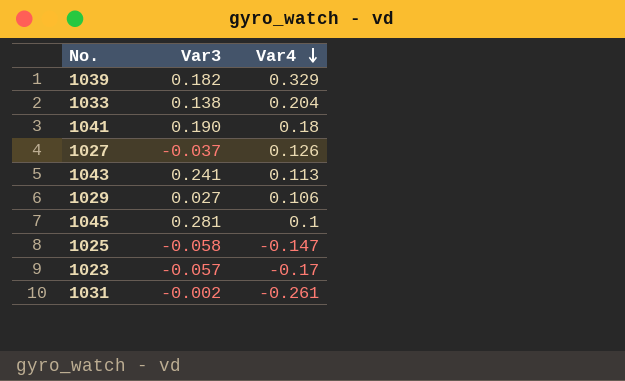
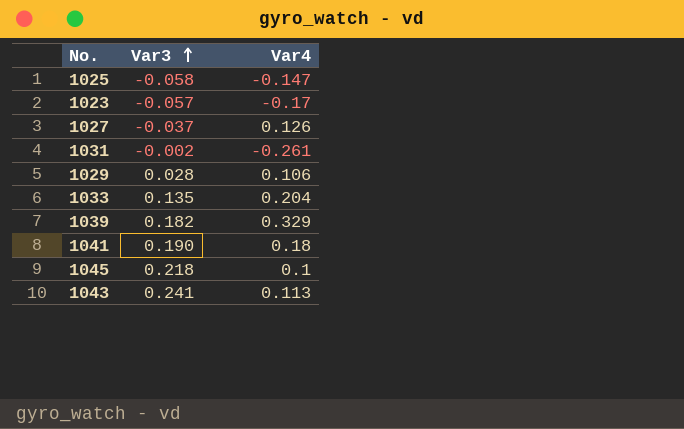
row order: Var4 descending -> Var3 ascending
1029 | Var3: 0.027 -> 0.028
1033 | Var3: 0.138 -> 0.135
1045 | Var3: 0.281 -> 0.218

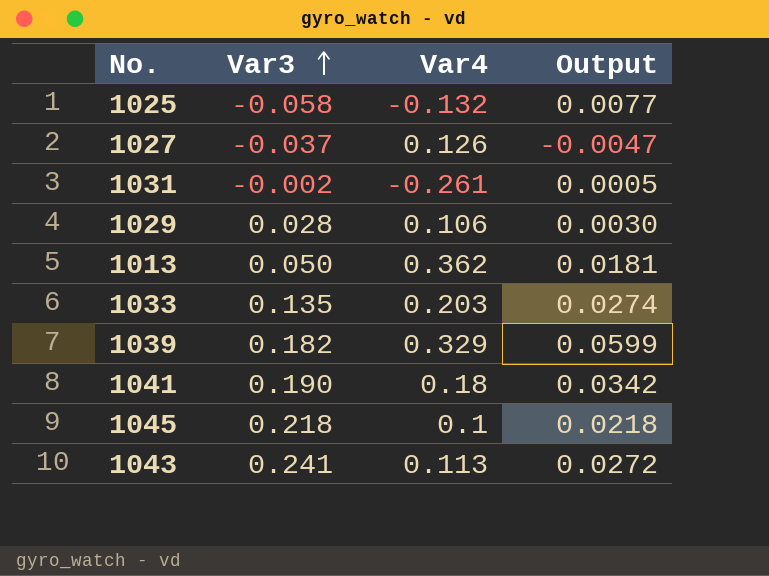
column Output | formula: none -> [Var3] * [Var4]
row 1023: -0.057 | -0.17 -> none
1025 | Var4: -0.147 -> -0.132
row 1013: none -> 0.050 | 0.362 | 0.0181
1033 | Var4: 0.204 -> 0.203

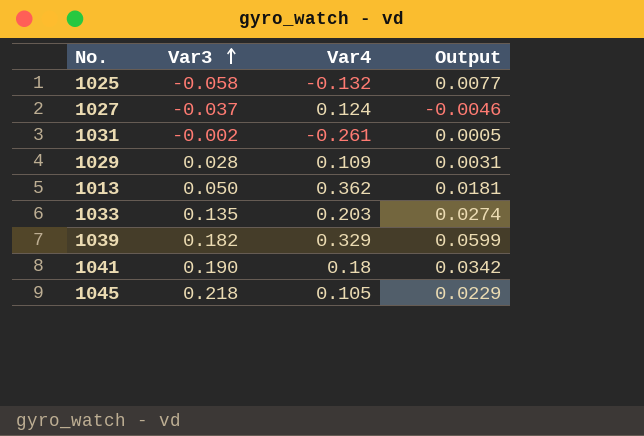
row 1043: 0.241 | 0.113 | 0.0272 -> none
1027 | Var4: 0.126 -> 0.124
1027 | Output: -0.0047 -> -0.0046
1029 | Var4: 0.106 -> 0.109
1029 | Output: 0.0030 -> 0.0031
1045 | Var4: 0.1 -> 0.105
1045 | Output: 0.0218 -> 0.0229

